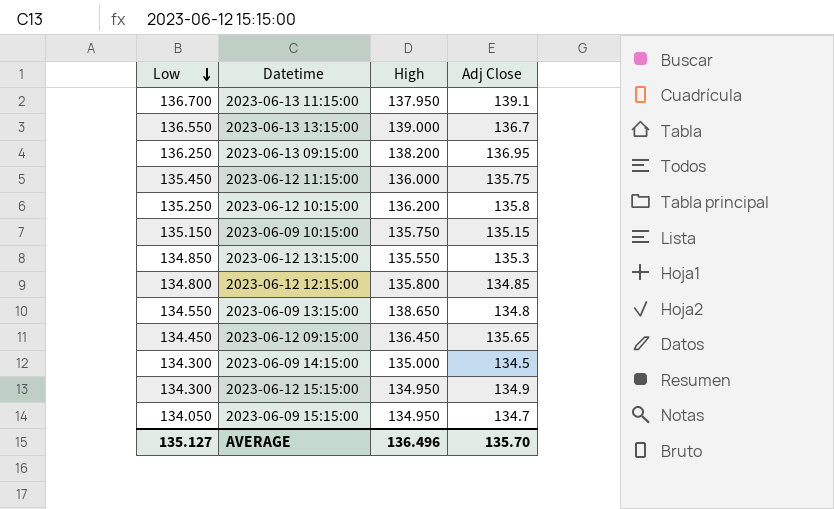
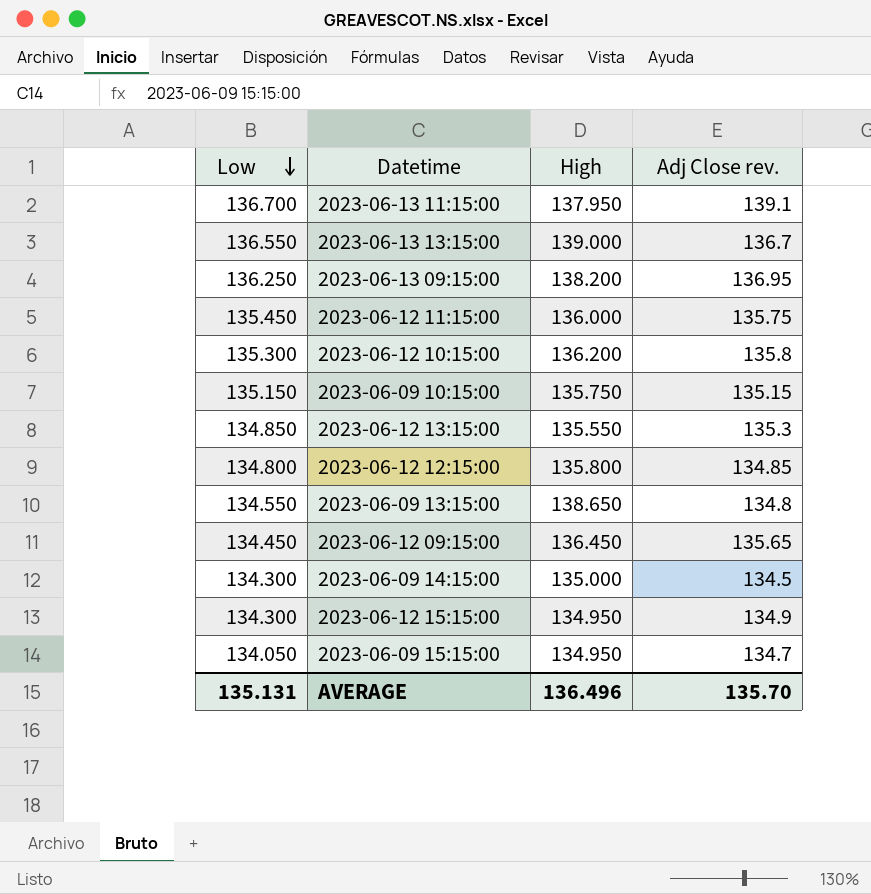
column name: Adj Close -> Adj Close rev.
2023-06-12 10:15:00 | Low: 135.250 -> 135.300
AVERAGE | Low: 135.127 -> 135.131

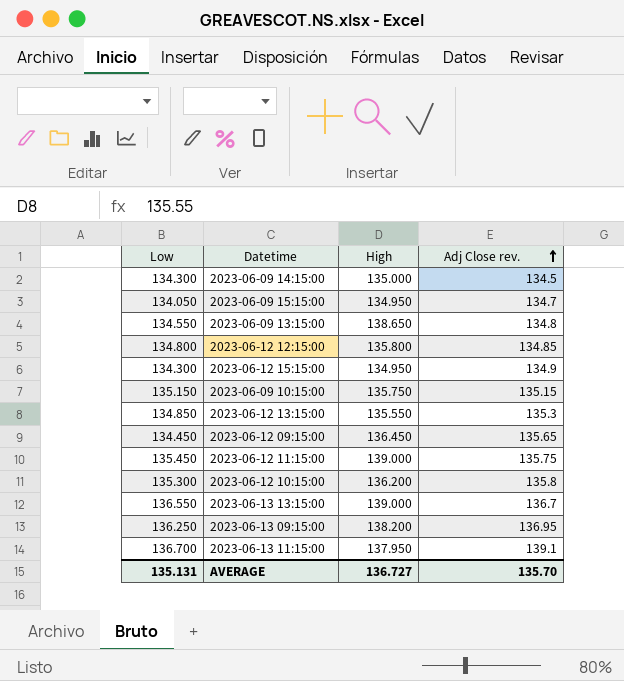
row order: Low descending -> Adj Close rev. ascending
2023-06-12 11:15:00 | High: 136.000 -> 139.000
AVERAGE | High: 136.496 -> 136.727

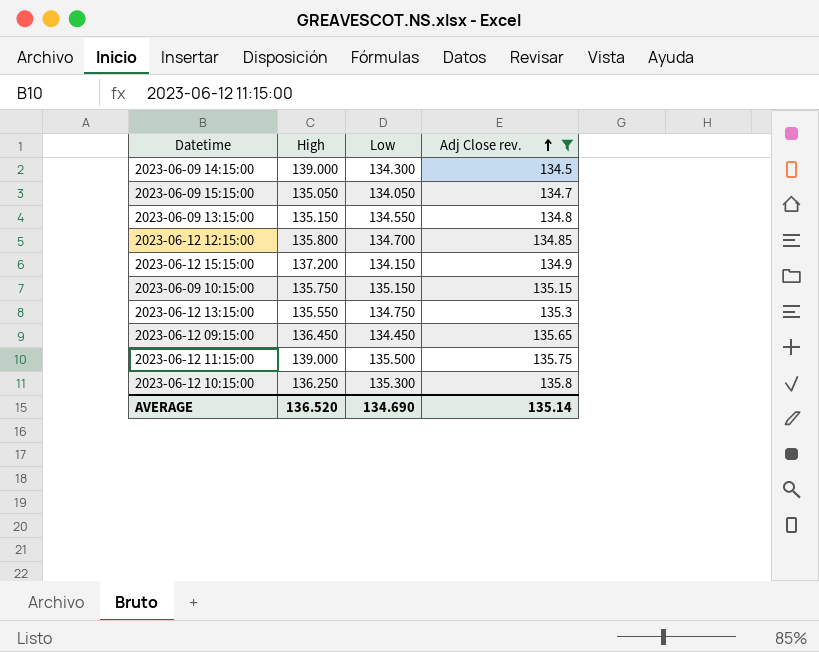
filter: none -> Adj Close rev. <= 135.8
column Low | position: 1 -> 3
2023-06-09 14:15:00 | High: 135.000 -> 139.000
2023-06-09 15:15:00 | High: 134.950 -> 135.050
2023-06-09 13:15:00 | High: 138.650 -> 135.150
2023-06-12 12:15:00 | Low: 134.800 -> 134.700
2023-06-12 15:15:00 | High: 134.950 -> 137.200
2023-06-12 15:15:00 | Low: 134.300 -> 134.150
2023-06-12 13:15:00 | Low: 134.850 -> 134.750
2023-06-12 11:15:00 | Low: 135.450 -> 135.500
2023-06-12 10:15:00 | High: 136.200 -> 136.250
AVERAGE | High: 136.727 -> 136.520
AVERAGE | Low: 135.131 -> 134.690
AVERAGE | Adj Close rev.: 135.70 -> 135.14

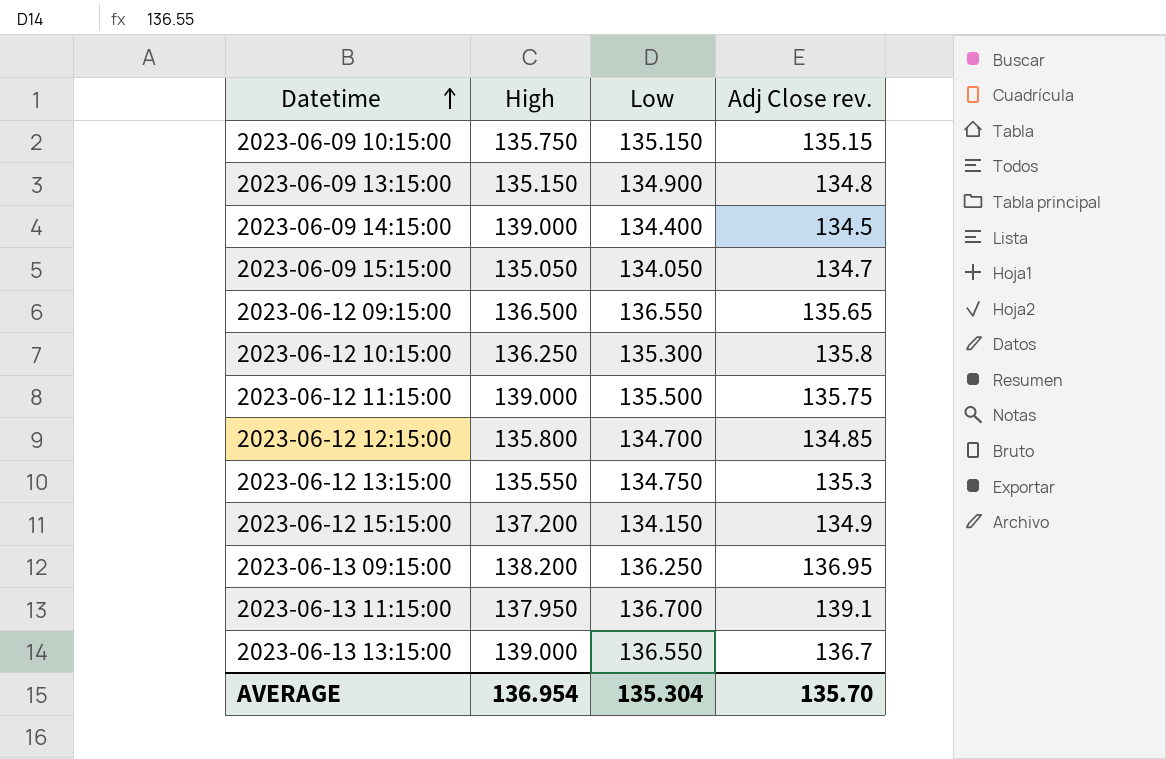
filter: Adj Close rev. <= 135.8 -> none
row order: Adj Close rev. ascending -> Datetime ascending
2023-06-09 13:15:00 | Low: 134.550 -> 134.900
2023-06-09 14:15:00 | Low: 134.300 -> 134.400
2023-06-12 09:15:00 | High: 136.450 -> 136.500
2023-06-12 09:15:00 | Low: 134.450 -> 136.550
AVERAGE | High: 136.520 -> 136.954
AVERAGE | Low: 134.690 -> 135.304
AVERAGE | Adj Close rev.: 135.14 -> 135.70

